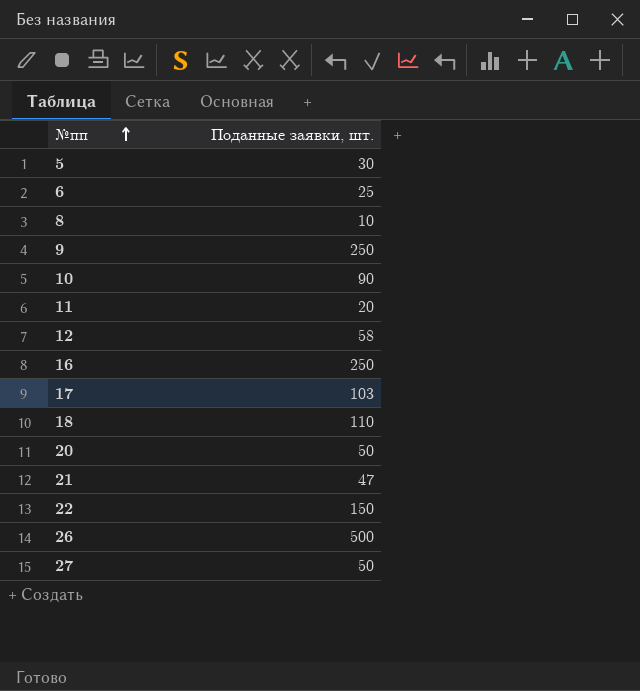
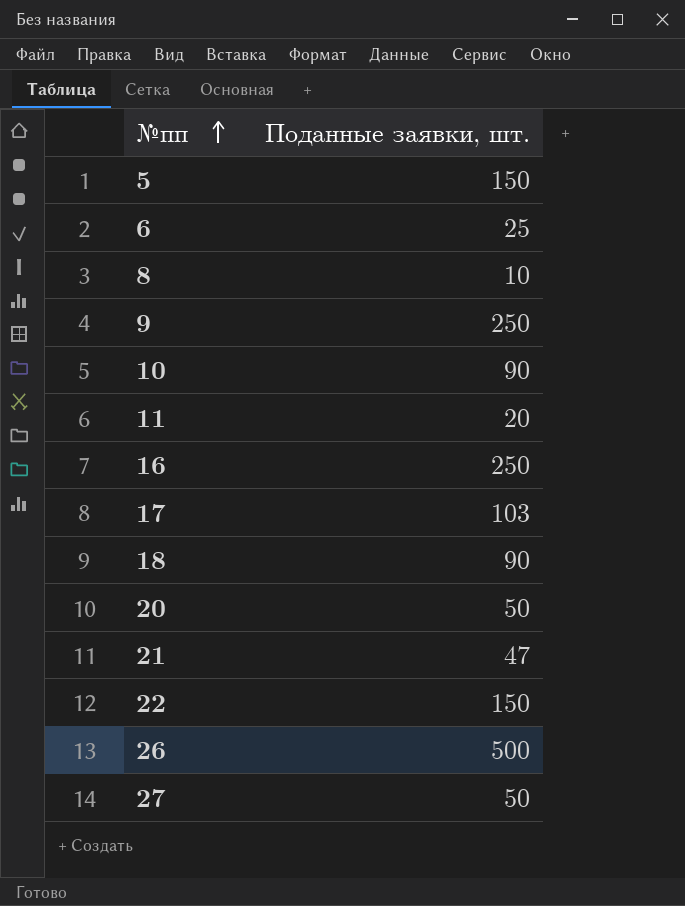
row 12: 58 -> none
5 | Поданные заявки, шт.: 30 -> 150
18 | Поданные заявки, шт.: 110 -> 90

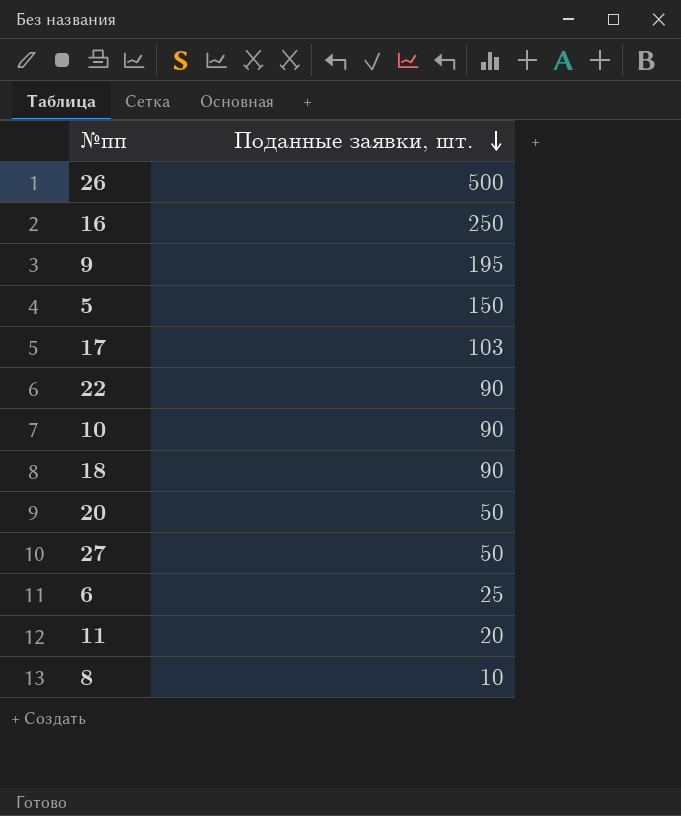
row order: №пп ascending -> Поданные заявки, шт. descending
row 21: 47 -> none
9 | Поданные заявки, шт.: 250 -> 195
22 | Поданные заявки, шт.: 150 -> 90

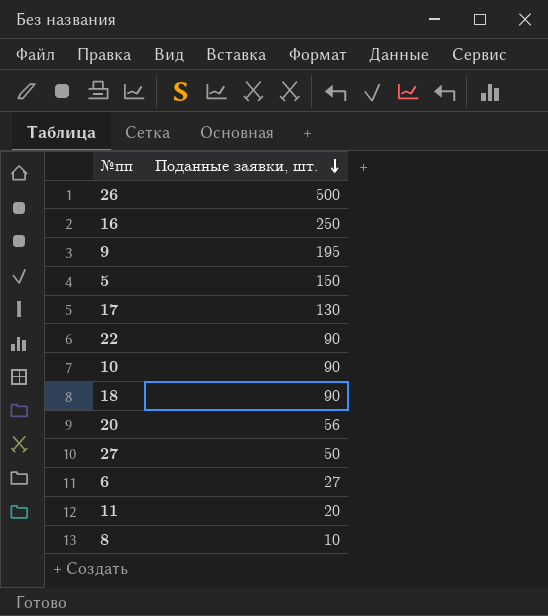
17 | Поданные заявки, шт.: 103 -> 130
20 | Поданные заявки, шт.: 50 -> 56
6 | Поданные заявки, шт.: 25 -> 27

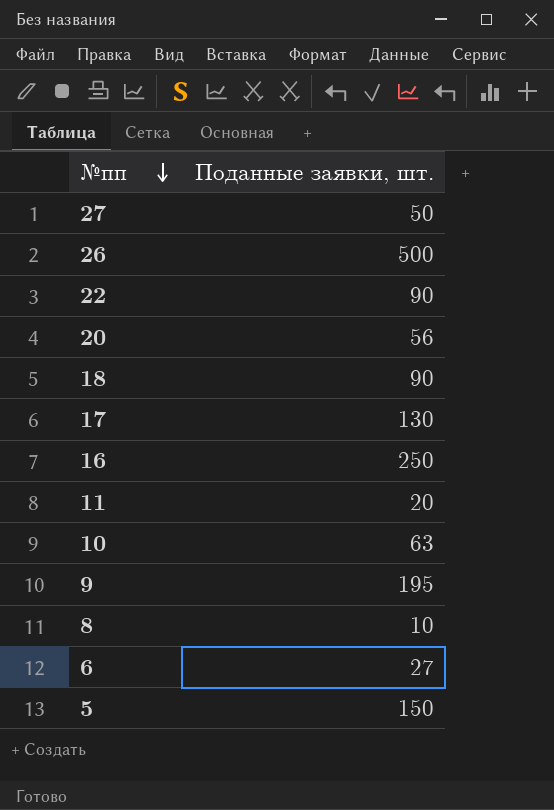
row order: Поданные заявки, шт. descending -> №пп descending
10 | Поданные заявки, шт.: 90 -> 63

